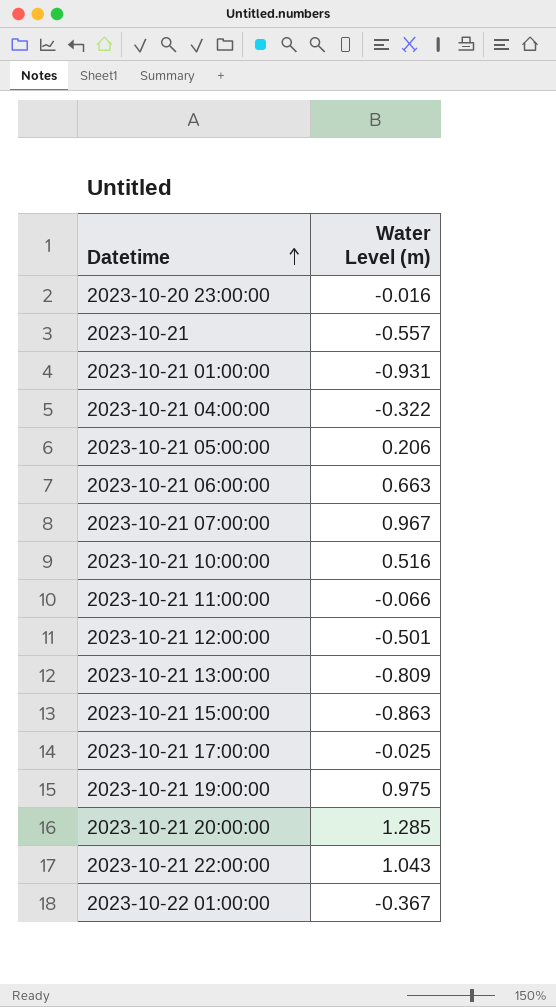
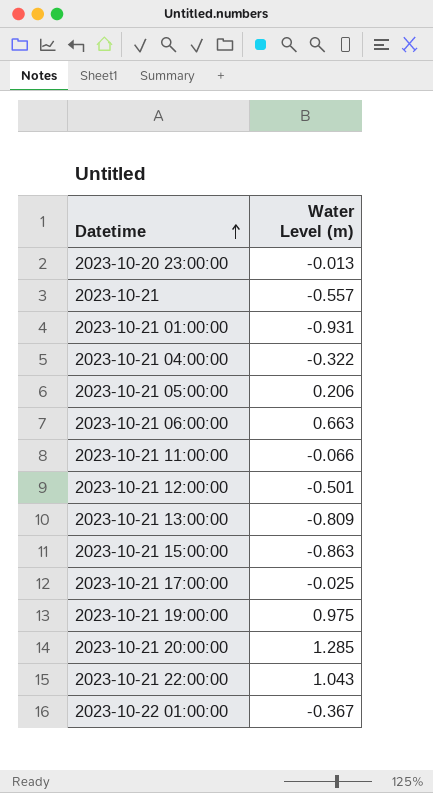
row 2023-10-21 07:00:00: 0.967 -> none
row 2023-10-21 10:00:00: 0.516 -> none
2023-10-20 23:00:00 | Water Level (m): -0.016 -> -0.013

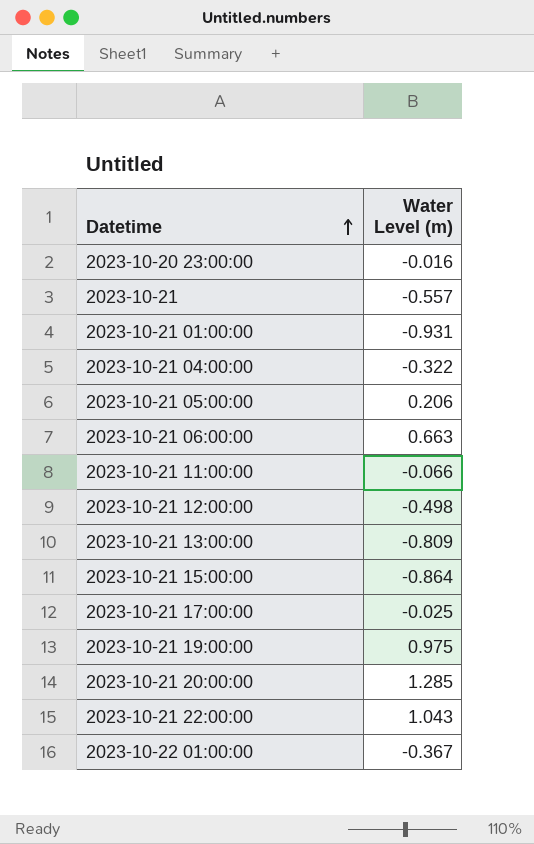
2023-10-20 23:00:00 | Water Level (m): -0.013 -> -0.016
2023-10-21 12:00:00 | Water Level (m): -0.501 -> -0.498
2023-10-21 15:00:00 | Water Level (m): -0.863 -> -0.864

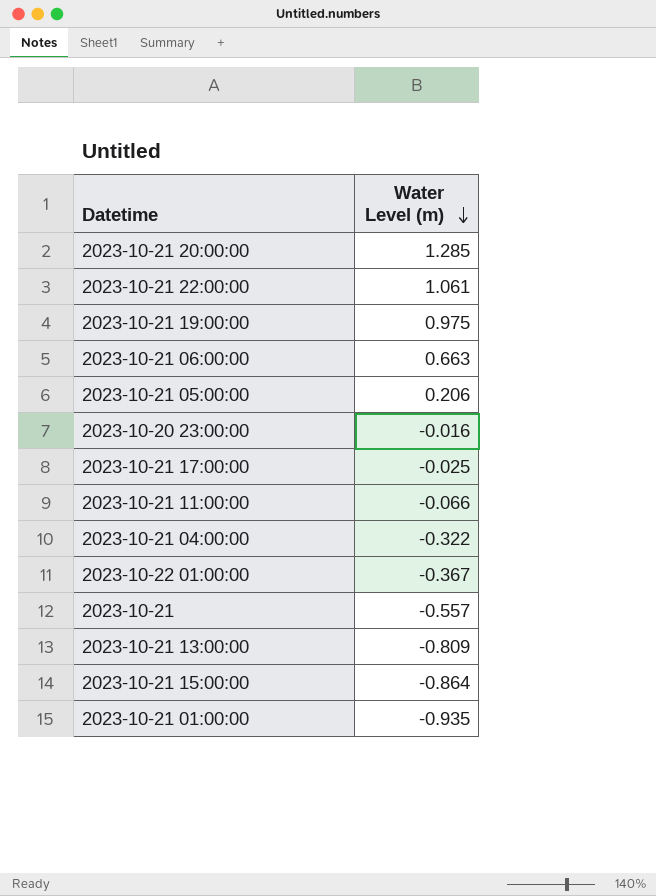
row order: Datetime ascending -> Water Level (m) descending
row 2023-10-21 12:00:00: -0.498 -> none
2023-10-21 22:00:00 | Water Level (m): 1.043 -> 1.061
2023-10-21 01:00:00 | Water Level (m): -0.931 -> -0.935

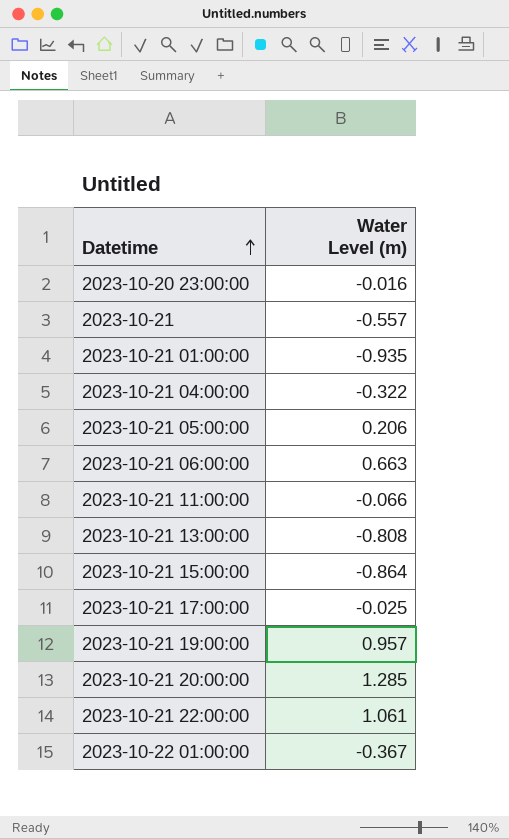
row order: Water Level (m) descending -> Datetime ascending
2023-10-21 13:00:00 | Water Level (m): -0.809 -> -0.808
2023-10-21 19:00:00 | Water Level (m): 0.975 -> 0.957

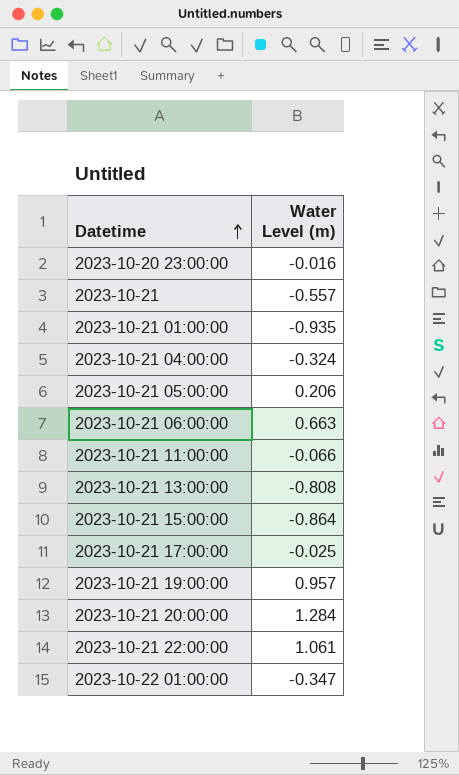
2023-10-21 04:00:00 | Water Level (m): -0.322 -> -0.324
2023-10-21 20:00:00 | Water Level (m): 1.285 -> 1.284
2023-10-22 01:00:00 | Water Level (m): -0.367 -> -0.347

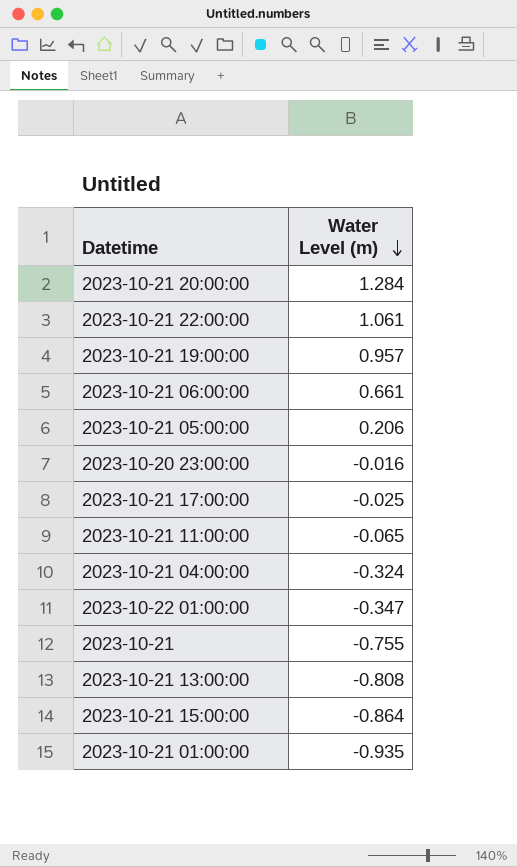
row order: Datetime ascending -> Water Level (m) descending
2023-10-21 06:00:00 | Water Level (m): 0.663 -> 0.661
2023-10-21 11:00:00 | Water Level (m): -0.066 -> -0.065
2023-10-21 | Water Level (m): -0.557 -> -0.755

